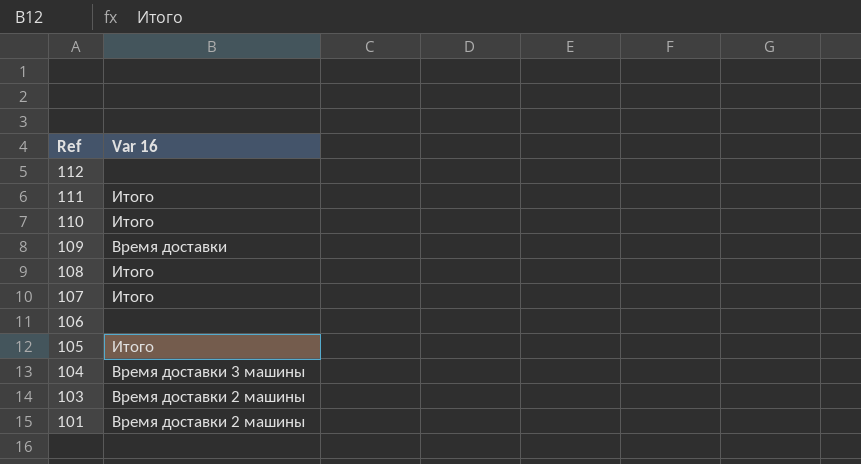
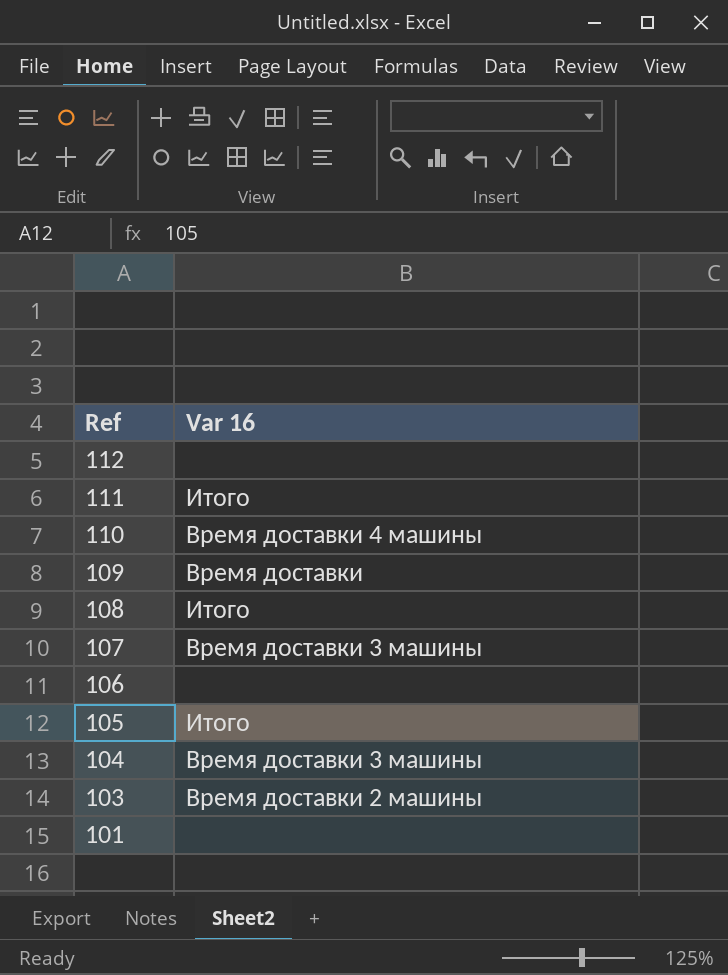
110 | Var 16: Итого -> Время доставки 4 машины
107 | Var 16: Итого -> Время доставки 3 машины
101 | Var 16: Время доставки 2 машины -> none

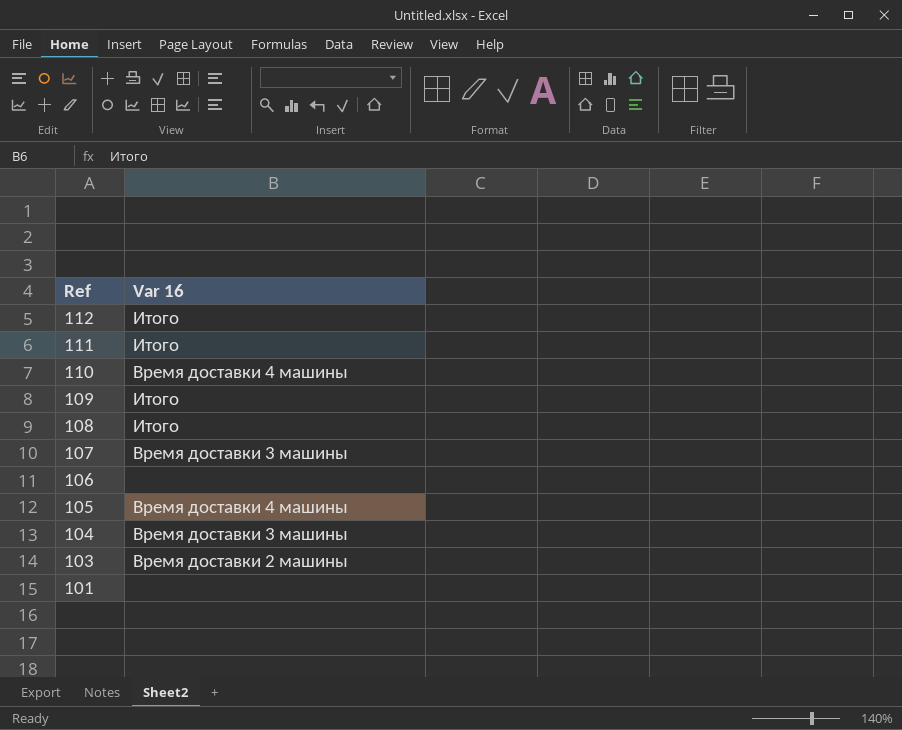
112 | Var 16: none -> Итого
109 | Var 16: Время доставки -> Итого
105 | Var 16: Итого -> Время доставки 4 машины

